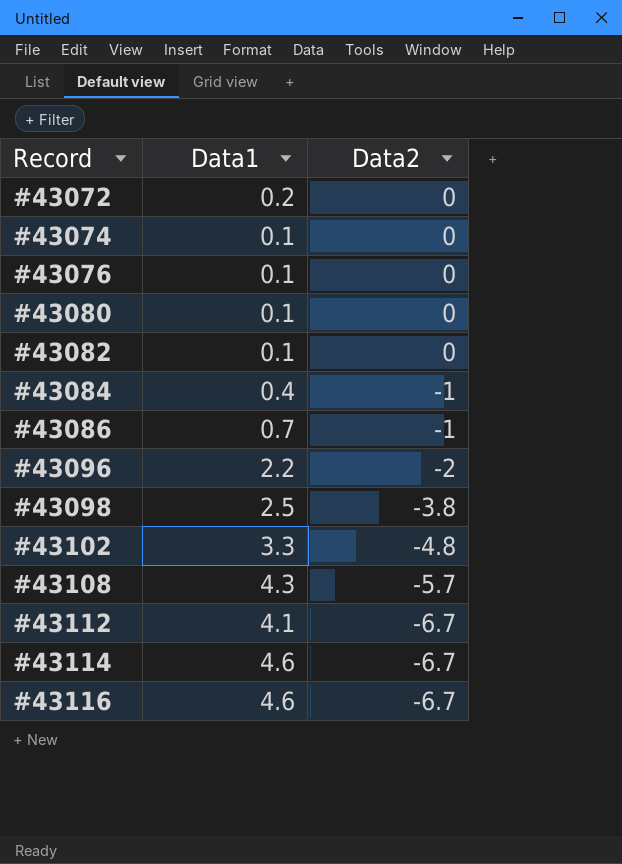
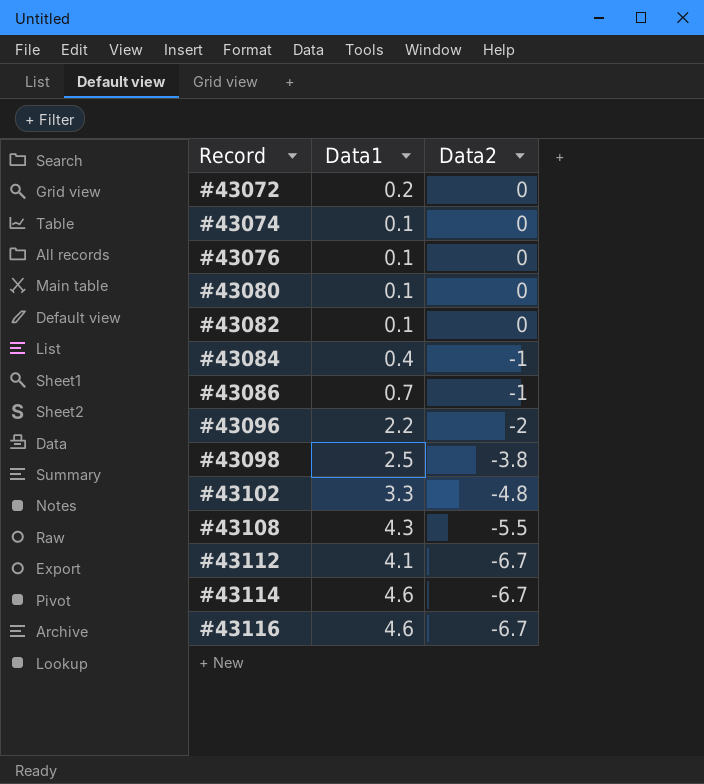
#43108 | Data2: -5.7 -> -5.5

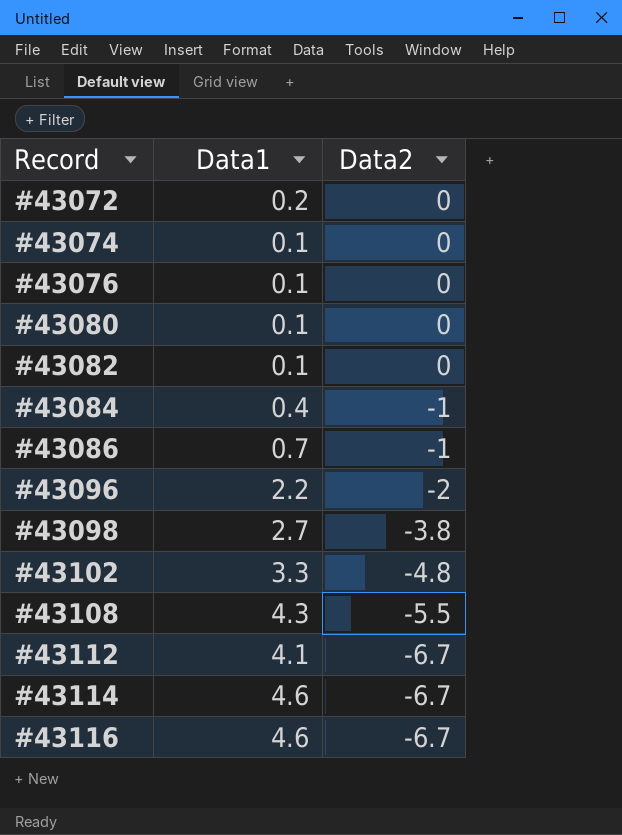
#43098 | Data1: 2.5 -> 2.7

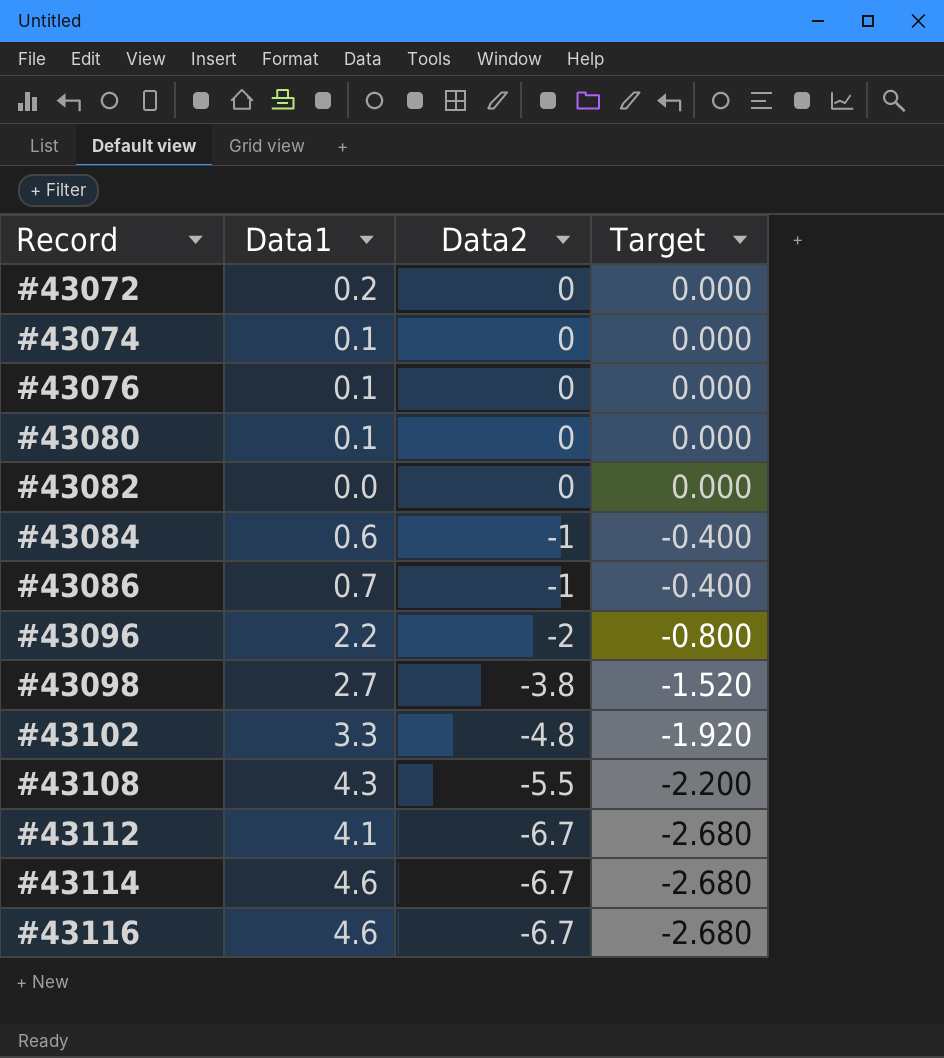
column Target | formula: none -> [Data2] * 0.4
#43082 | Data1: 0.1 -> 0.0
#43084 | Data1: 0.4 -> 0.6

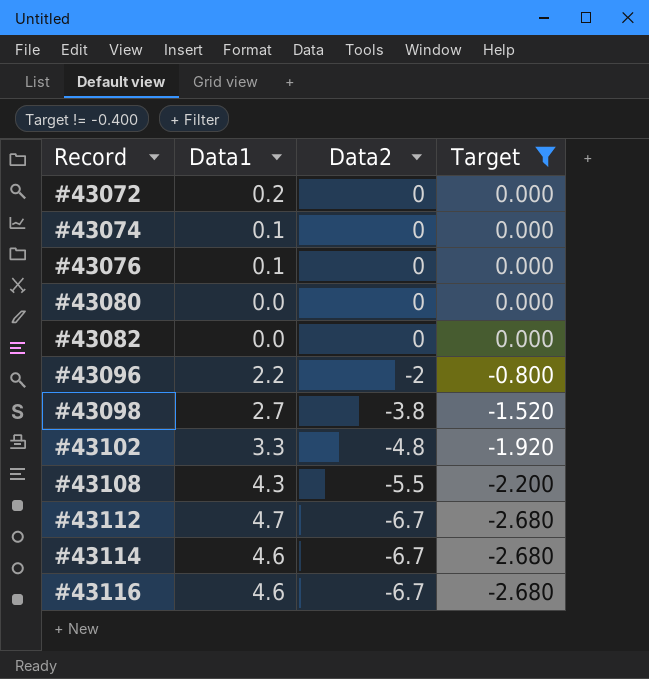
filter: none -> Target != -0.400
#43080 | Data1: 0.1 -> 0.0
#43112 | Data1: 4.1 -> 4.7

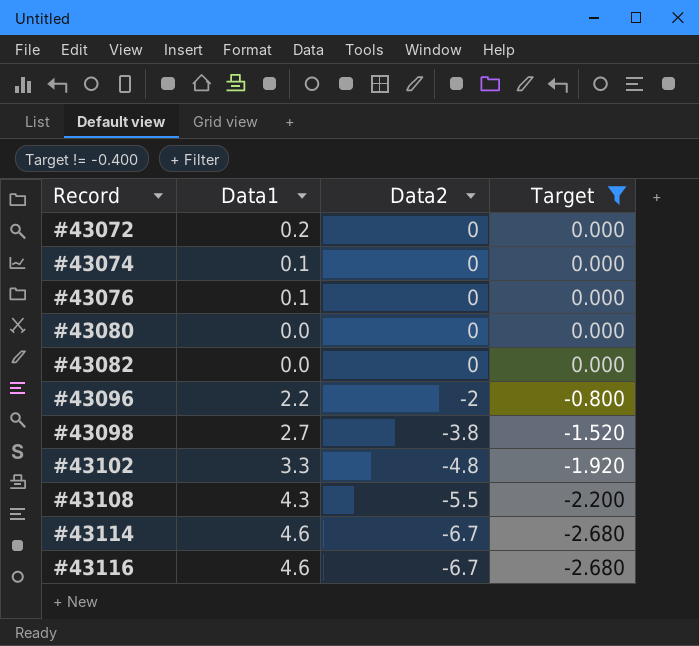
row #43112: 4.7 | -6.7 | -2.680 -> none

